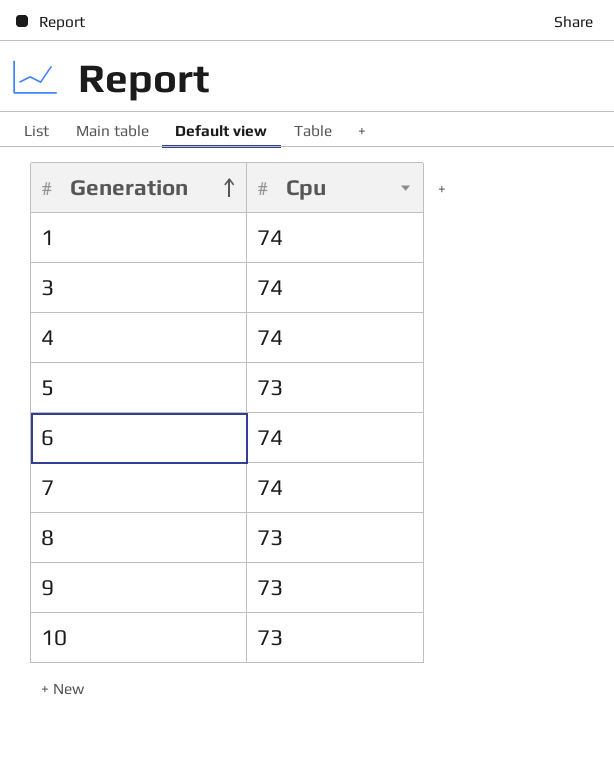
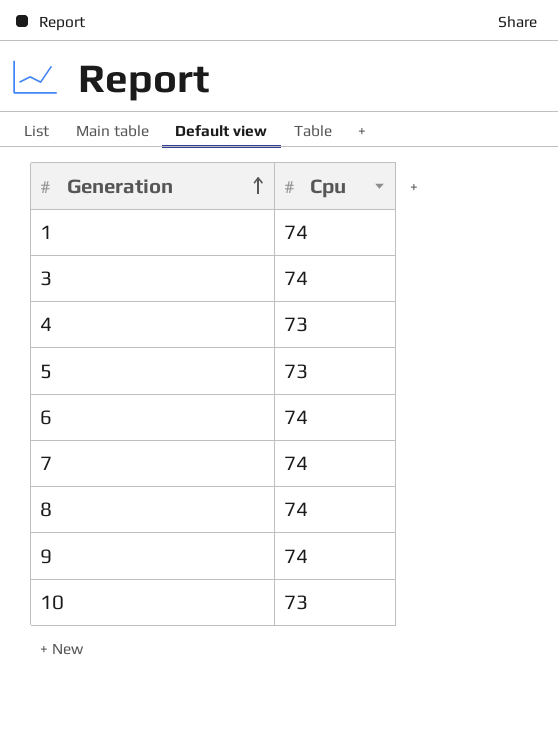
4 | Cpu: 74 -> 73
8 | Cpu: 73 -> 74
9 | Cpu: 73 -> 74

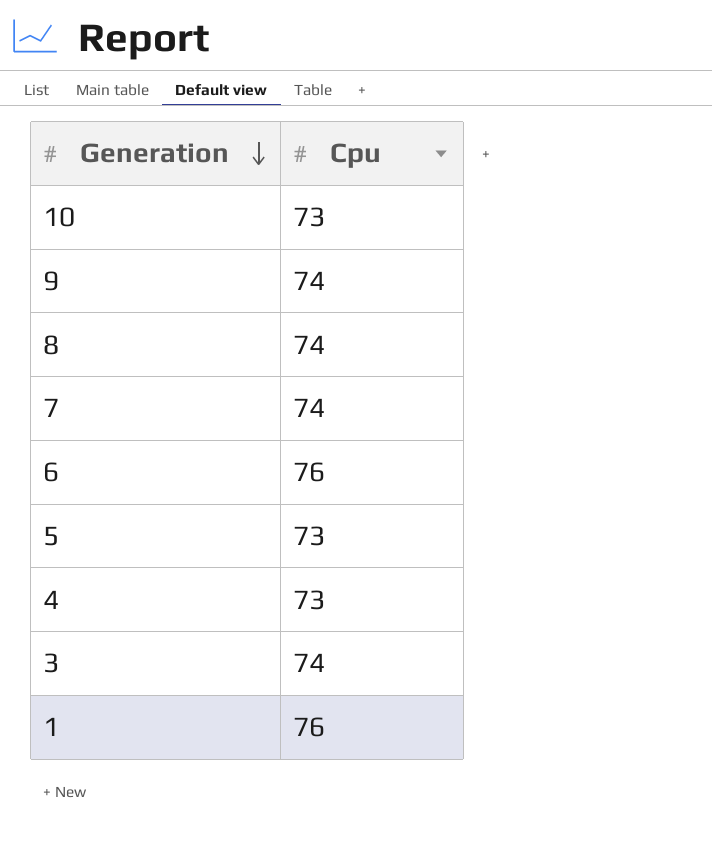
row order: Generation ascending -> Generation descending
6 | Cpu: 74 -> 76
1 | Cpu: 74 -> 76

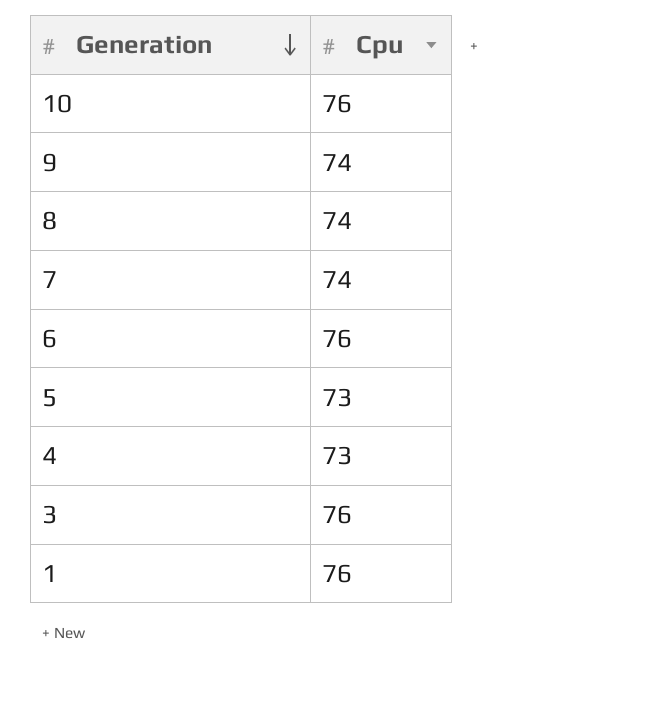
10 | Cpu: 73 -> 76
3 | Cpu: 74 -> 76

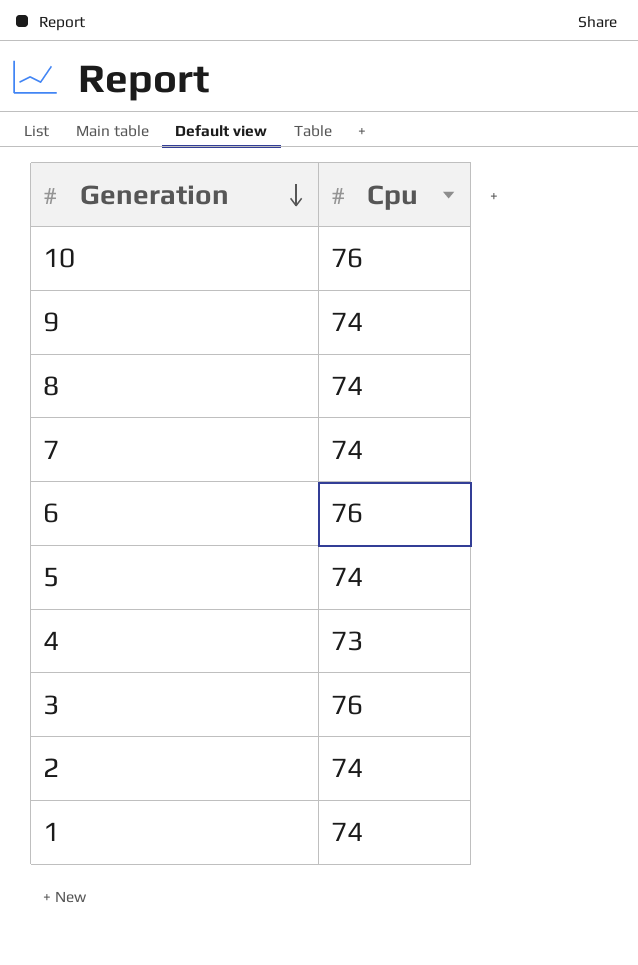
5 | Cpu: 73 -> 74
row 2: none -> 74
1 | Cpu: 76 -> 74

